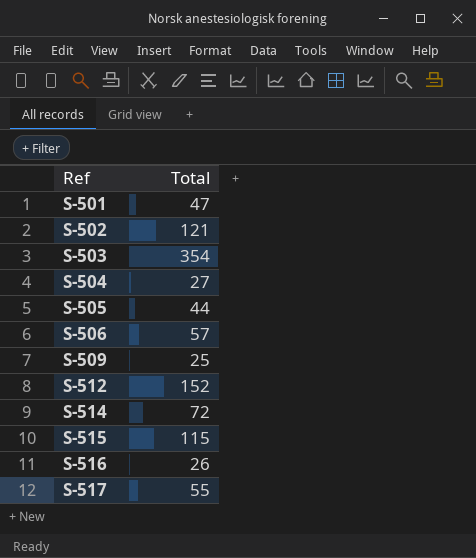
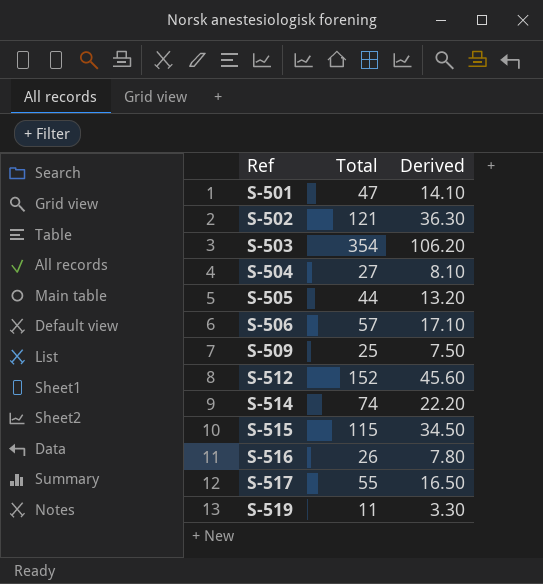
column Derived | formula: none -> [Total] * 0.3
S-514 | Total: 72 -> 74
row S-519: none -> 11 | 3.30

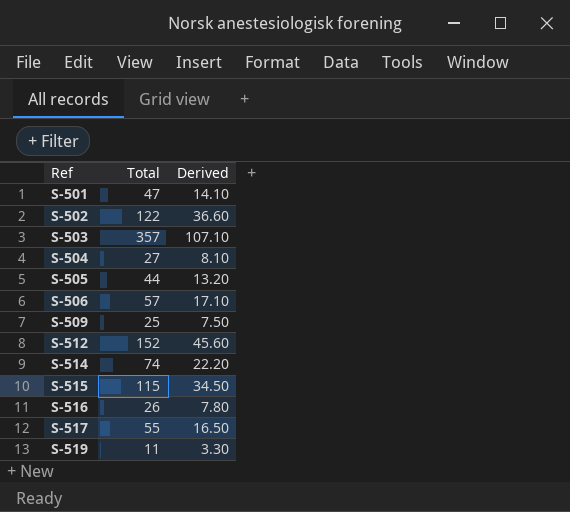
S-502 | Total: 121 -> 122
S-502 | Derived: 36.30 -> 36.60
S-503 | Total: 354 -> 357
S-503 | Derived: 106.20 -> 107.10

